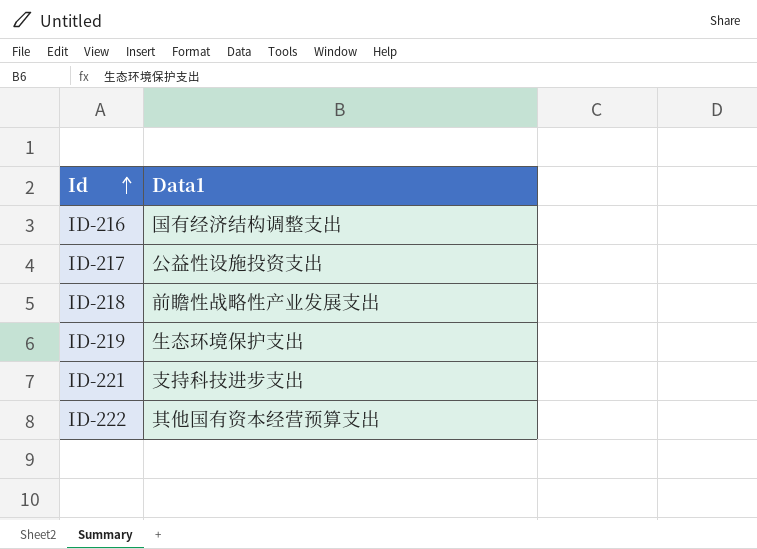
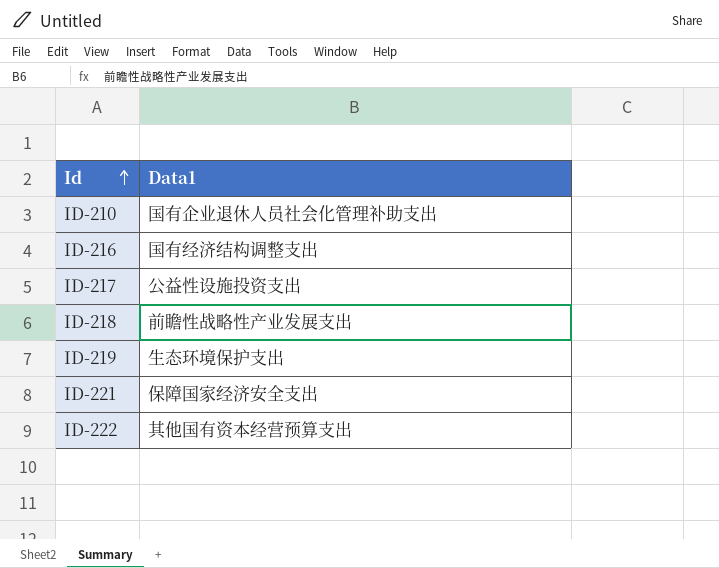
row ID-210: none -> 国有企业退休人员社会化管理补助支出
ID-221 | Data1: 支持科技进步支出 -> 保障国家经济安全支出

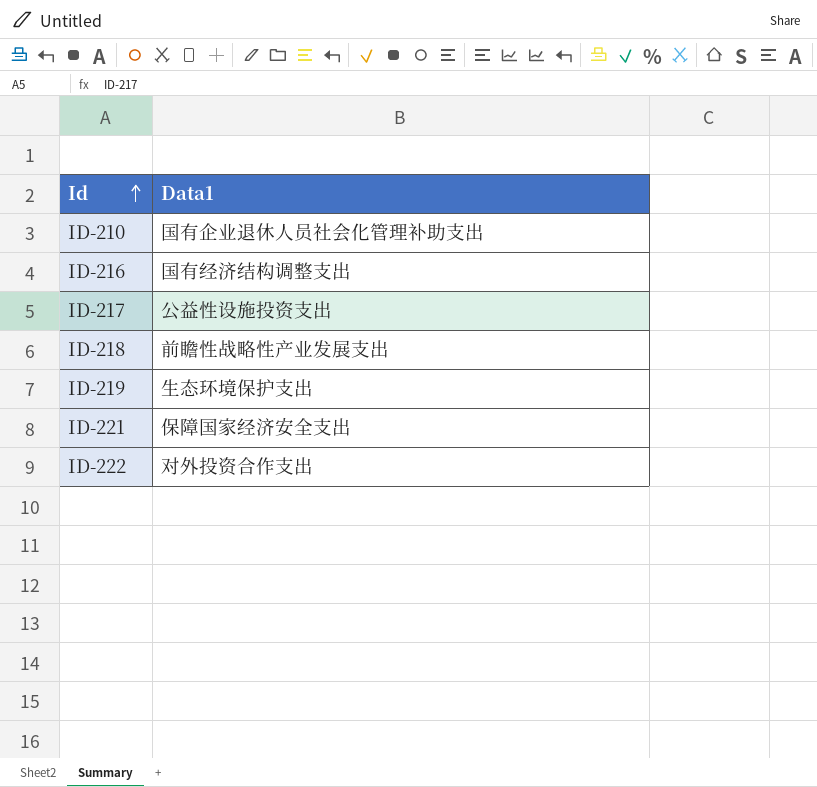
ID-222 | Data1: 其他国有资本经营预算支出 -> 对外投资合作支出

